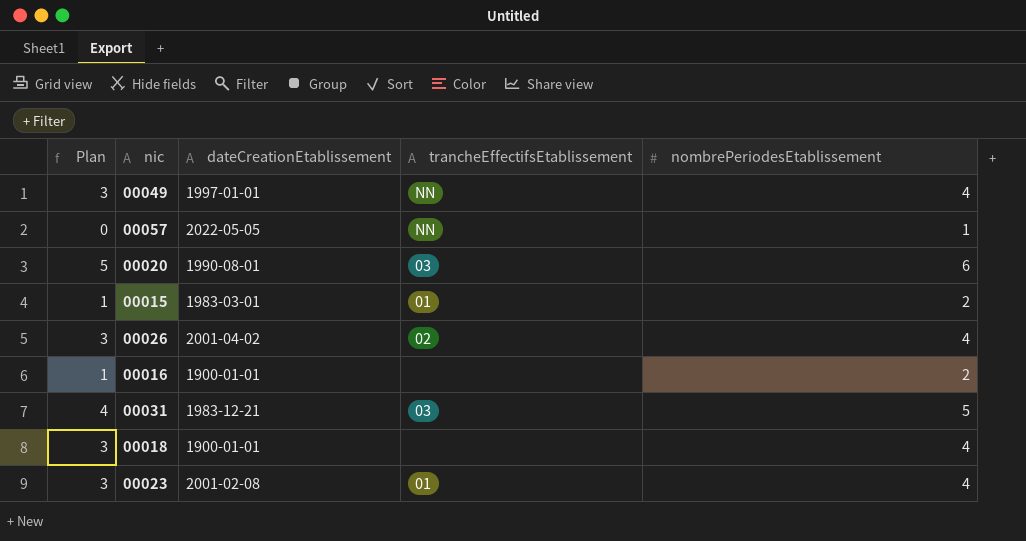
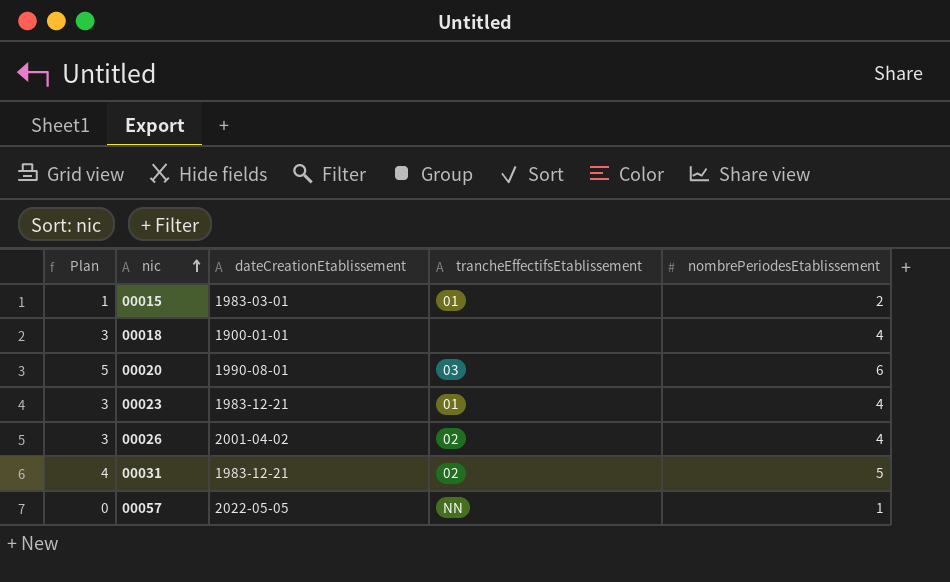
row order: none -> nic ascending
row 00049: 3 | 1997-01-01 | NN | 4 -> none
row 00016: 1 | 1900-01-01 | none | 2 -> none
00023 | dateCreationEtablissement: 2001-02-08 -> 1983-12-21
00031 | trancheEffectifsEtablissement: 03 -> 02

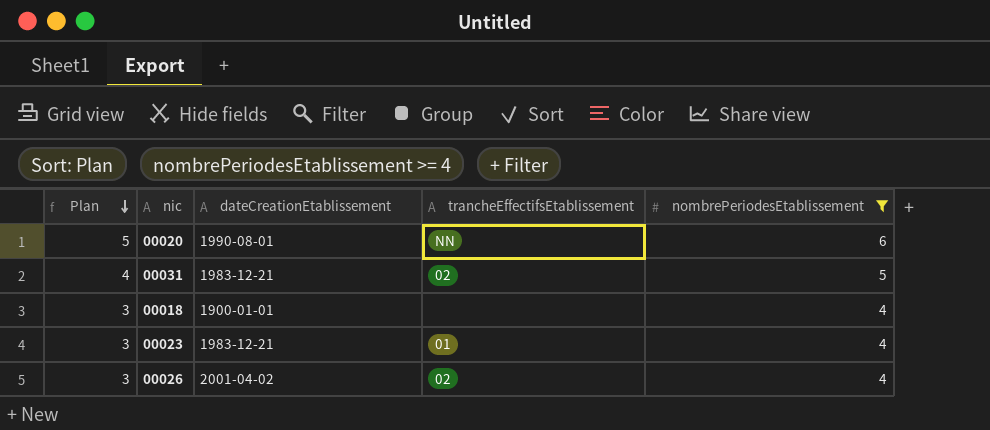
filter: none -> nombrePeriodesEtablissement >= 4
row order: nic ascending -> Plan descending
00020 | trancheEffectifsEtablissement: 03 -> NN

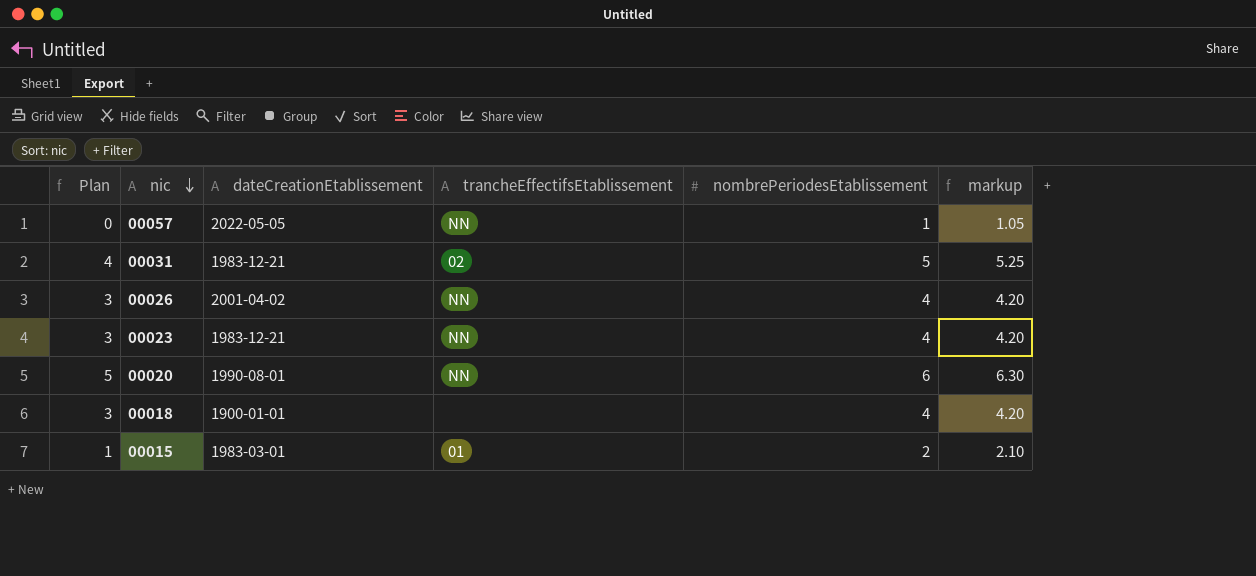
filter: nombrePeriodesEtablissement >= 4 -> none
row order: Plan descending -> nic descending
column markup | formula: none -> [nombrePeriodesEtablissement] * 1.05
00026 | trancheEffectifsEtablissement: 02 -> NN
00023 | trancheEffectifsEtablissement: 01 -> NN

